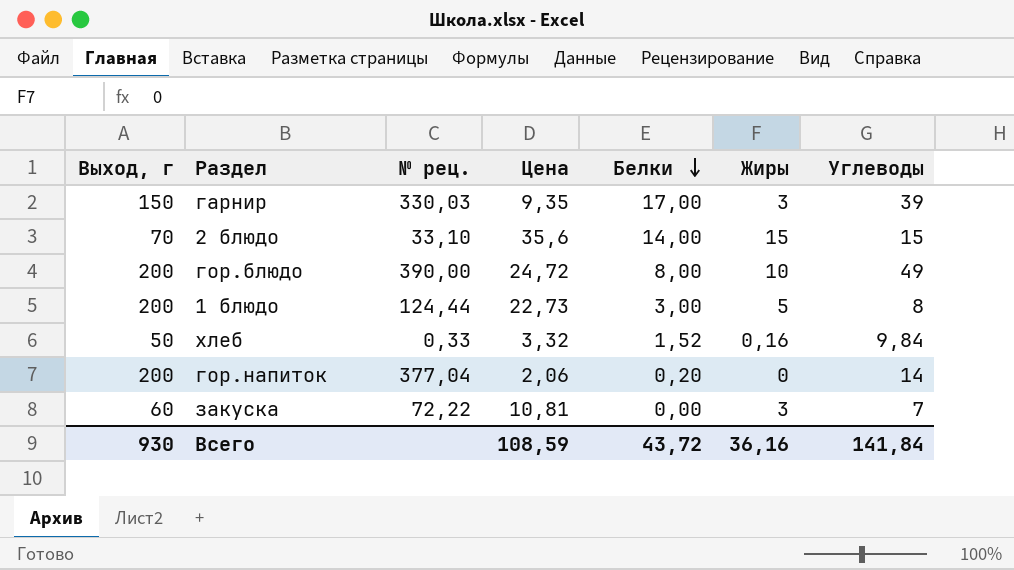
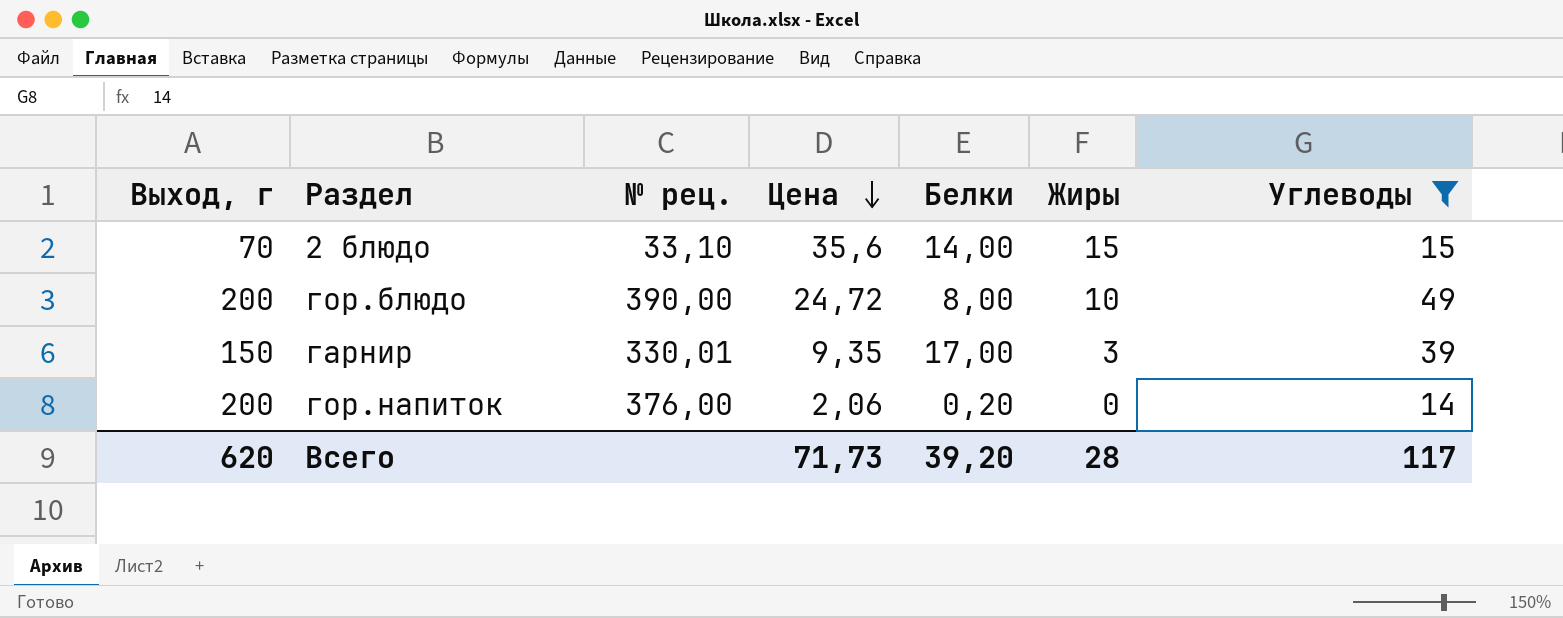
filter: none -> Углеводы >= 14
row order: Белки descending -> Цена descending
гарнир | № рец.: 330,03 -> 330,01
гор.напиток | № рец.: 377,04 -> 376,00
Всего | Выход, г: 930 -> 620
Всего | Цена: 108,59 -> 71,73
Всего | Белки: 43,72 -> 39,20
Всего | Жиры: 36,16 -> 28
Всего | Углеводы: 141,84 -> 117

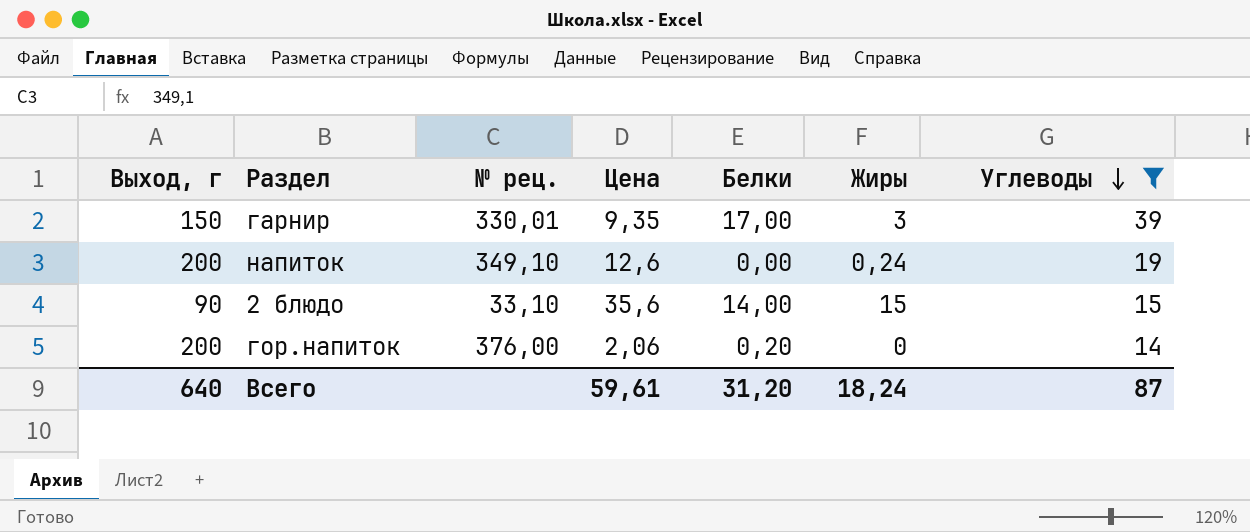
row order: Цена descending -> Углеводы descending
row гор.блюдо: 200 | 390,00 | 24,72 | 8,00 | 10 | 49 -> none
row напиток: none -> 200 | 349,10 | 12,6 | 0,00 | 0,24 | 19
2 блюдо | Выход, г: 70 -> 90
Всего | Выход, г: 620 -> 640
Всего | Цена: 71,73 -> 59,61
Всего | Белки: 39,20 -> 31,20
Всего | Жиры: 28 -> 18,24
Всего | Углеводы: 117 -> 87

